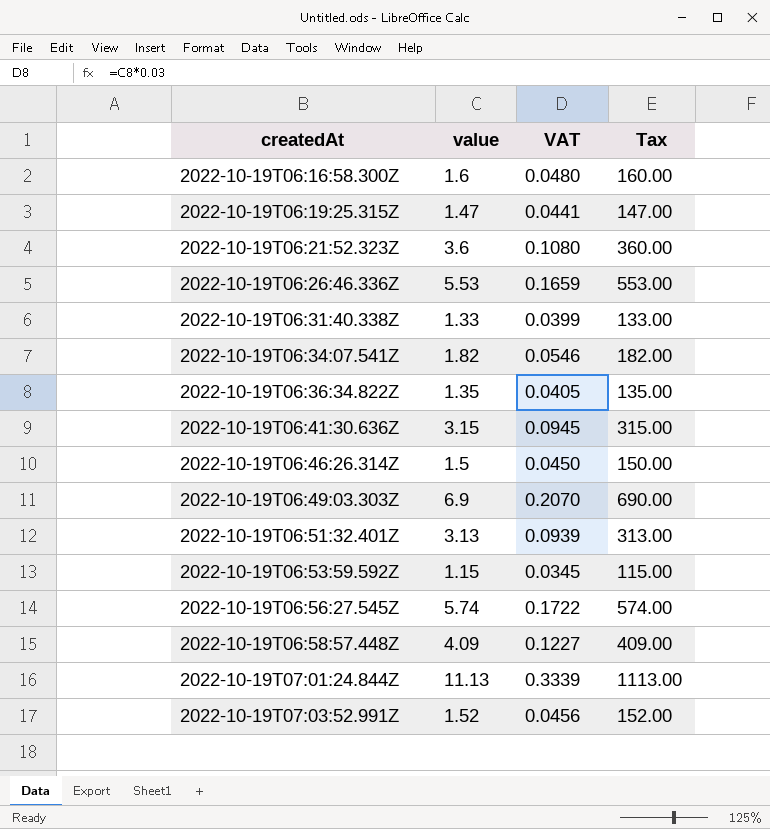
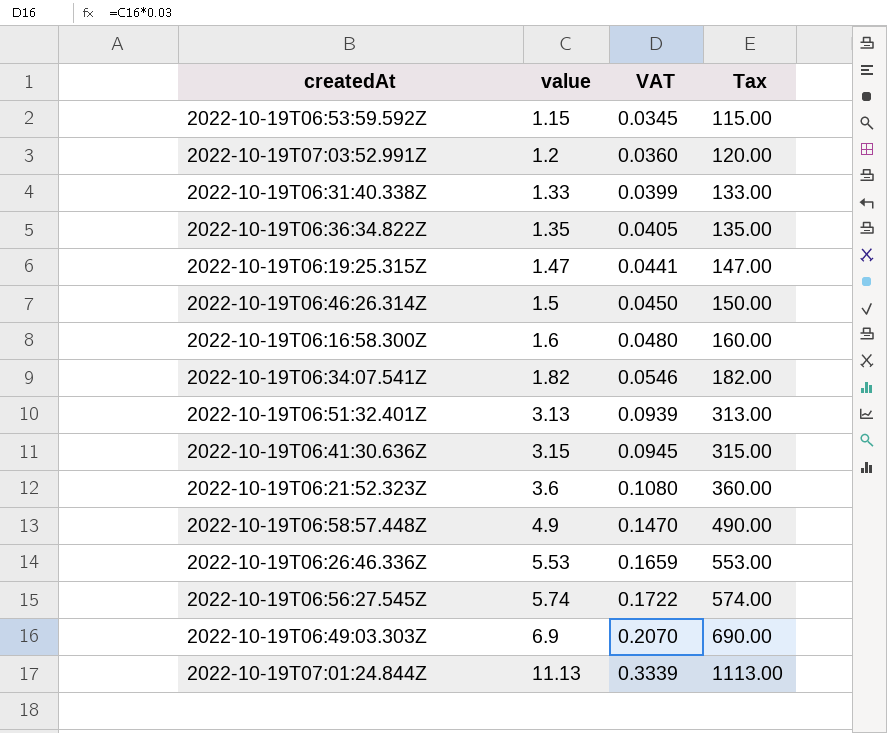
row order: createdAt ascending -> value ascending
2022-10-19T07:03:52.991Z | value: 1.52 -> 1.2
2022-10-19T07:03:52.991Z | VAT: 0.0456 -> 0.0360
2022-10-19T07:03:52.991Z | Tax: 152.00 -> 120.00
2022-10-19T06:58:57.448Z | value: 4.09 -> 4.9
2022-10-19T06:58:57.448Z | VAT: 0.1227 -> 0.1470
2022-10-19T06:58:57.448Z | Tax: 409.00 -> 490.00

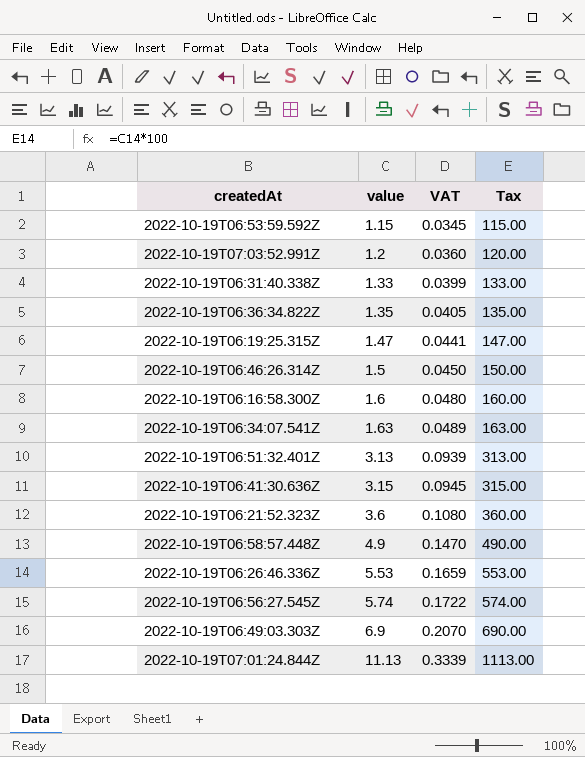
2022-10-19T06:34:07.541Z | value: 1.82 -> 1.63
2022-10-19T06:34:07.541Z | VAT: 0.0546 -> 0.0489
2022-10-19T06:34:07.541Z | Tax: 182.00 -> 163.00

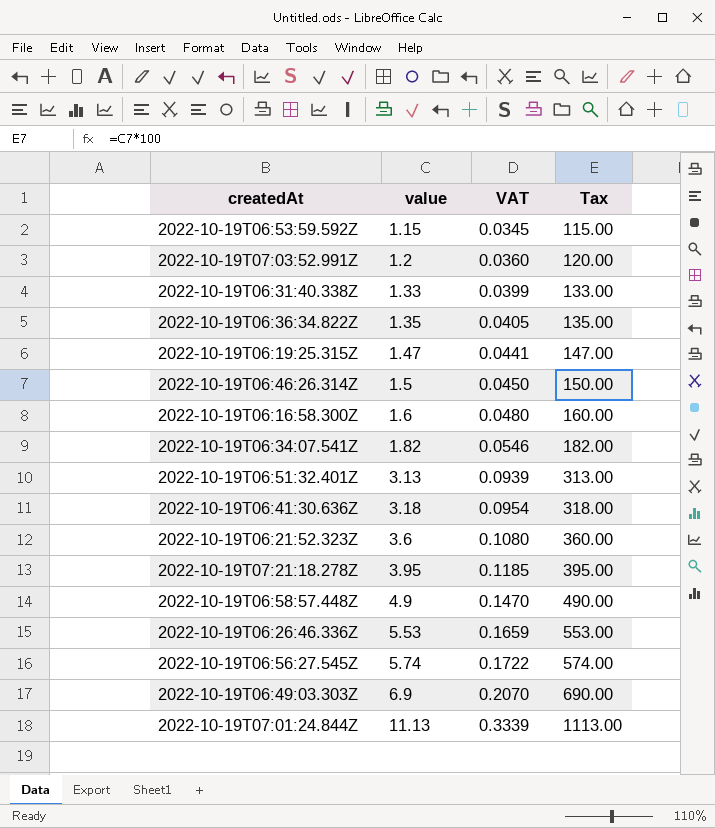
2022-10-19T06:34:07.541Z | value: 1.63 -> 1.82
2022-10-19T06:34:07.541Z | VAT: 0.0489 -> 0.0546
2022-10-19T06:34:07.541Z | Tax: 163.00 -> 182.00
2022-10-19T06:41:30.636Z | value: 3.15 -> 3.18
2022-10-19T06:41:30.636Z | VAT: 0.0945 -> 0.0954
2022-10-19T06:41:30.636Z | Tax: 315.00 -> 318.00
row 2022-10-19T07:21:18.278Z: none -> 3.95 | 0.1185 | 395.00

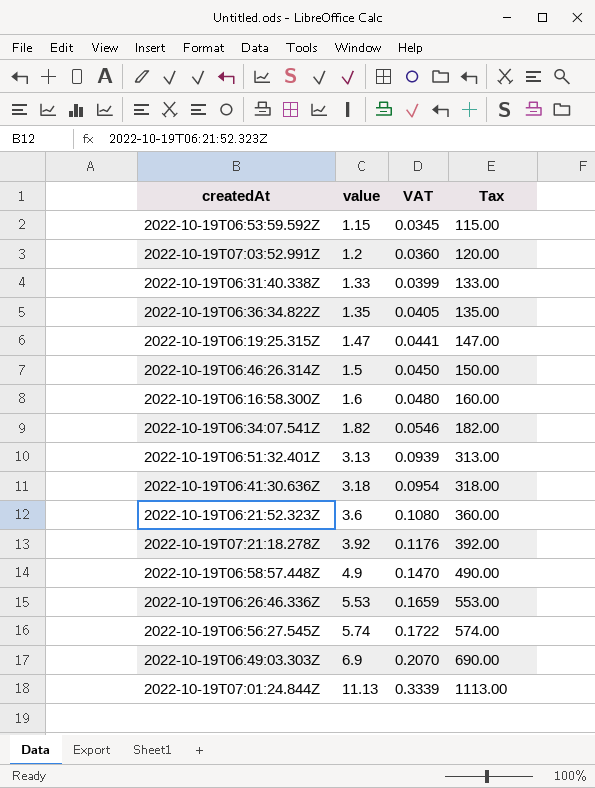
2022-10-19T07:21:18.278Z | value: 3.95 -> 3.92
2022-10-19T07:21:18.278Z | VAT: 0.1185 -> 0.1176
2022-10-19T07:21:18.278Z | Tax: 395.00 -> 392.00

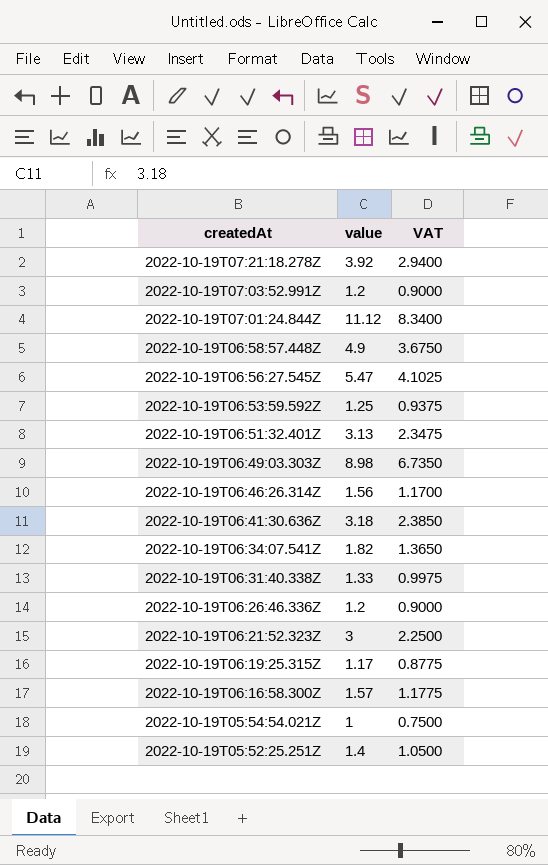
row order: value ascending -> createdAt descending
column Tax | formula: [value] * 100 -> none
column VAT | formula: [value] * 0.03 -> [value] * 0.75
row 2022-10-19T06:36:34.822Z: 1.35 | 0.0405 | 135.00 -> none
2022-10-19T07:01:24.844Z | value: 11.13 -> 11.12
2022-10-19T06:56:27.545Z | value: 5.74 -> 5.47
2022-10-19T06:53:59.592Z | value: 1.15 -> 1.25
2022-10-19T06:49:03.303Z | value: 6.9 -> 8.98
2022-10-19T06:46:26.314Z | value: 1.5 -> 1.56
2022-10-19T06:26:46.336Z | value: 5.53 -> 1.2
2022-10-19T06:21:52.323Z | value: 3.6 -> 3
2022-10-19T06:19:25.315Z | value: 1.47 -> 1.17
2022-10-19T06:16:58.300Z | value: 1.6 -> 1.57
row 2022-10-19T05:54:54.021Z: none -> 1 | 0.7500
row 2022-10-19T05:52:25.251Z: none -> 1.4 | 1.0500

